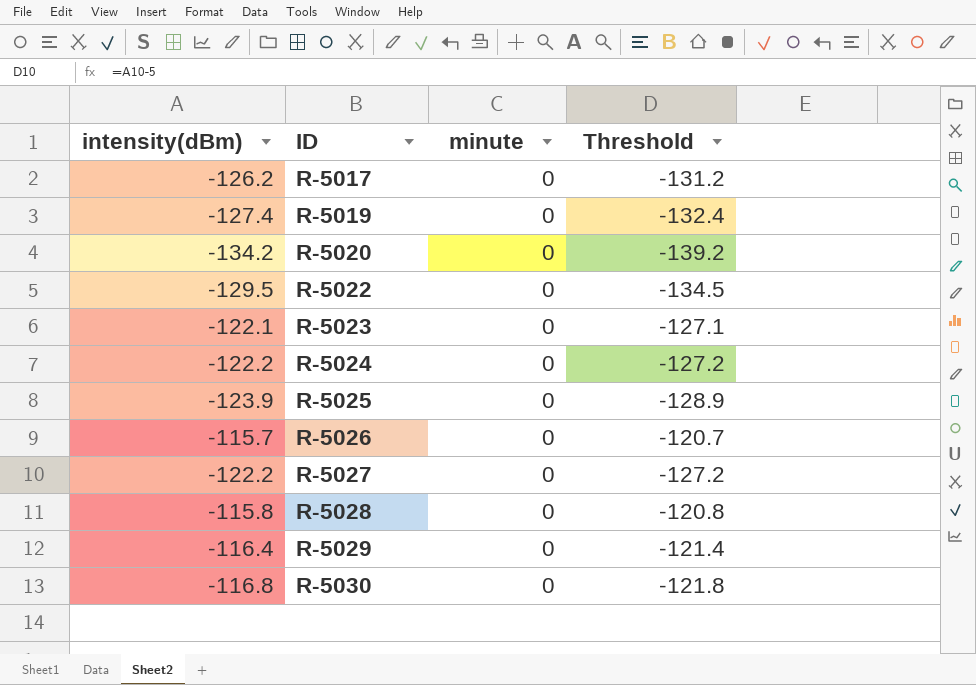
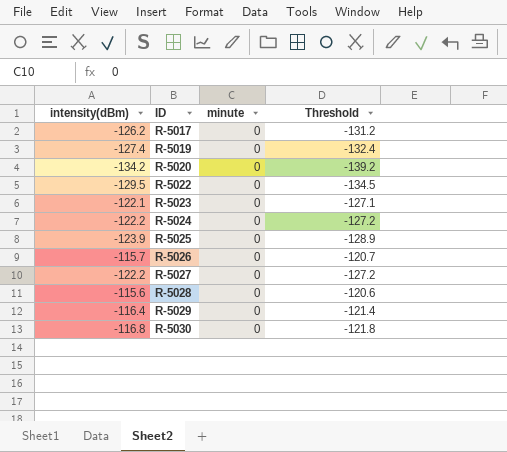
R-5028 | intensity(dBm): -115.8 -> -115.6
R-5028 | Threshold: -120.8 -> -120.6

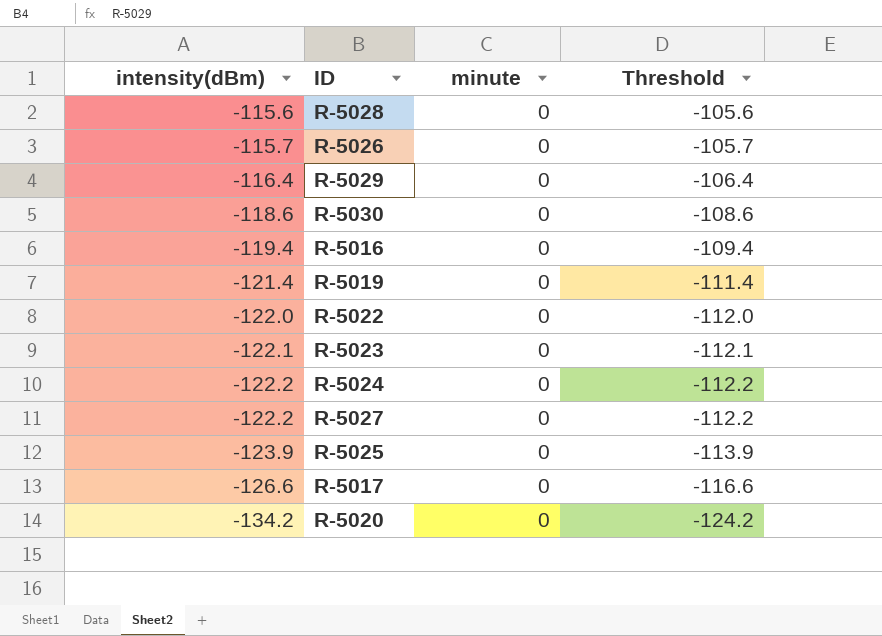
row order: ID ascending -> intensity(dBm) descending
column Threshold | formula: [intensity(dBm)] - 5 -> [intensity(dBm)] + 10
R-5030 | intensity(dBm): -116.8 -> -118.6
row R-5016: none -> -119.4 | 0 | -109.4
R-5019 | intensity(dBm): -127.4 -> -121.4
R-5022 | intensity(dBm): -129.5 -> -122.0
R-5017 | intensity(dBm): -126.2 -> -126.6

